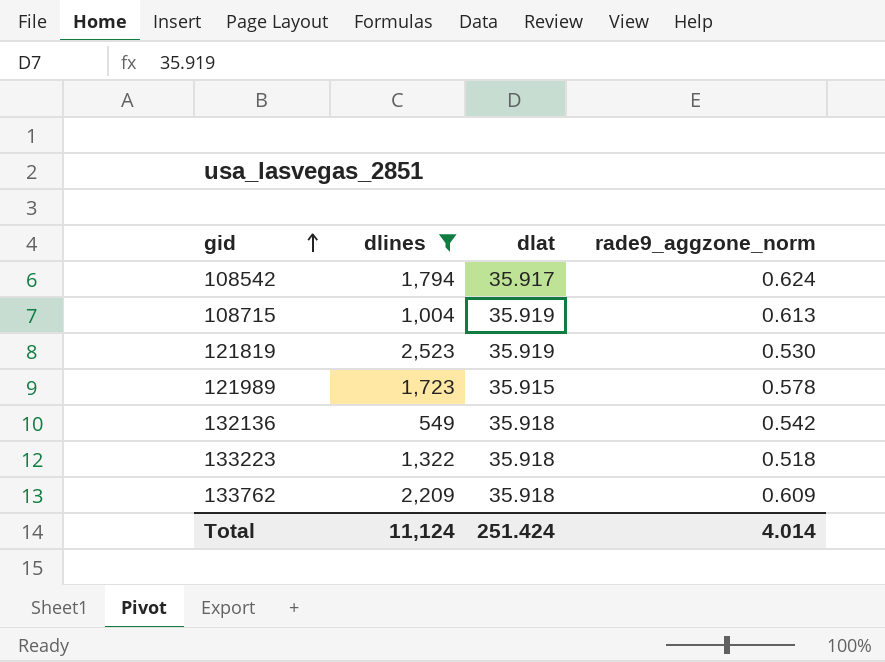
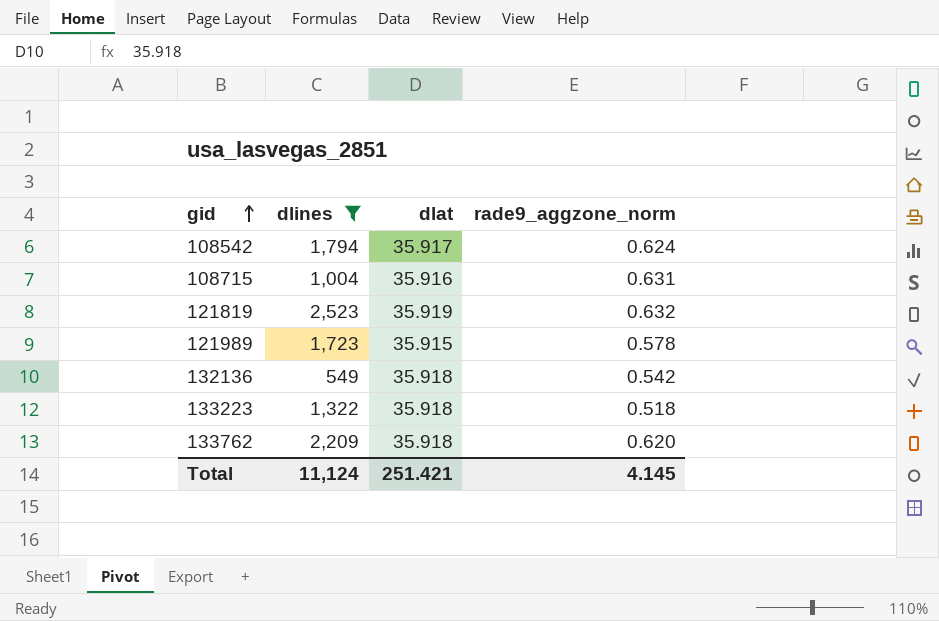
108715 | dlat: 35.919 -> 35.916
108715 | rade9_aggzone_norm: 0.613 -> 0.631
121819 | rade9_aggzone_norm: 0.530 -> 0.632
133762 | rade9_aggzone_norm: 0.609 -> 0.620
Total | dlat: 251.424 -> 251.421
Total | rade9_aggzone_norm: 4.014 -> 4.145

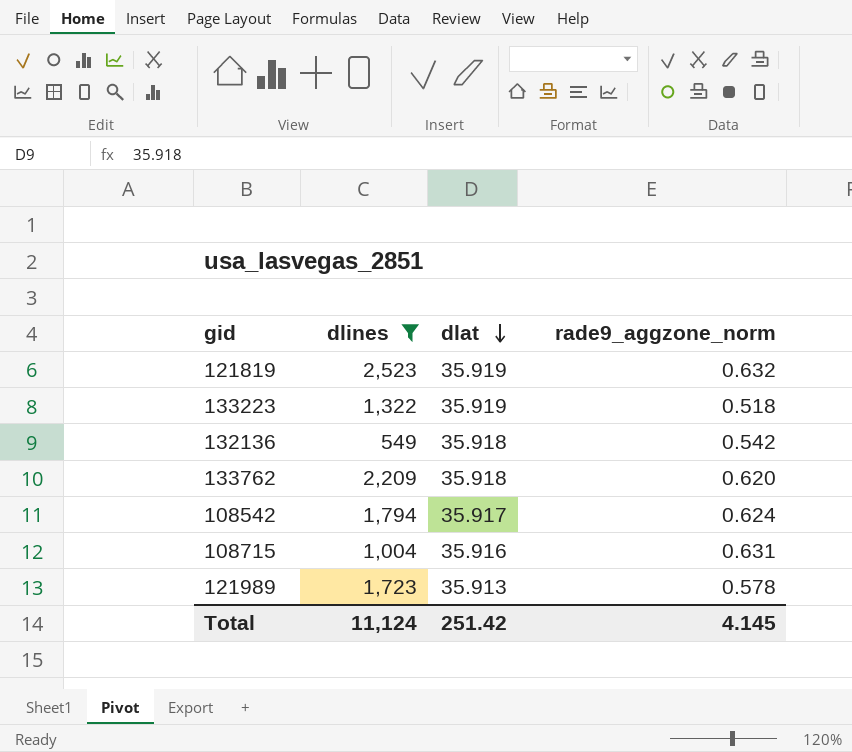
row order: gid ascending -> dlat descending
133223 | dlat: 35.918 -> 35.919
121989 | dlat: 35.915 -> 35.913
Total | dlat: 251.421 -> 251.42

